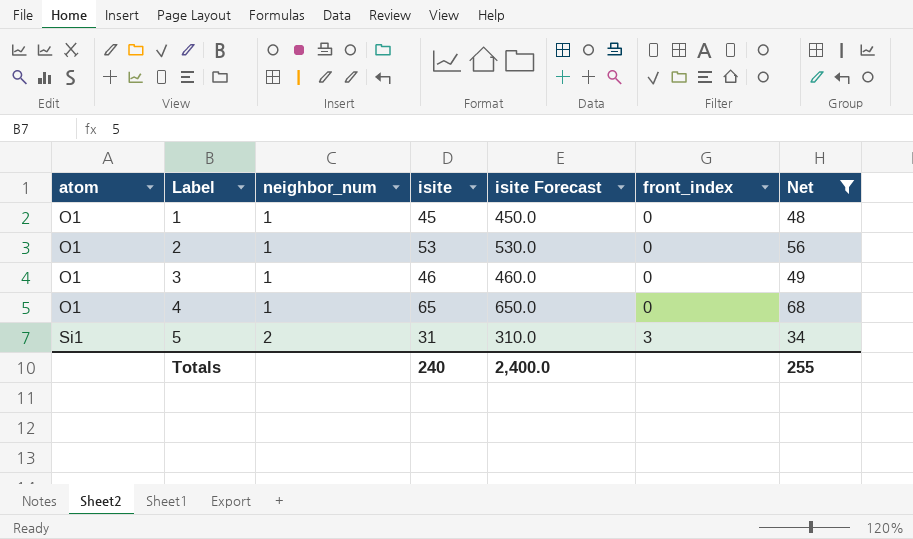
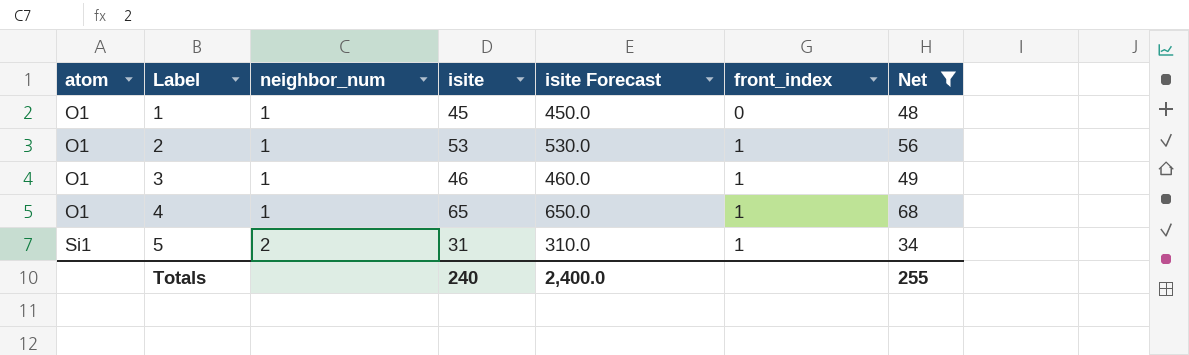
2 | front_index: 0 -> 1
3 | front_index: 0 -> 1
4 | front_index: 0 -> 1
5 | front_index: 3 -> 1

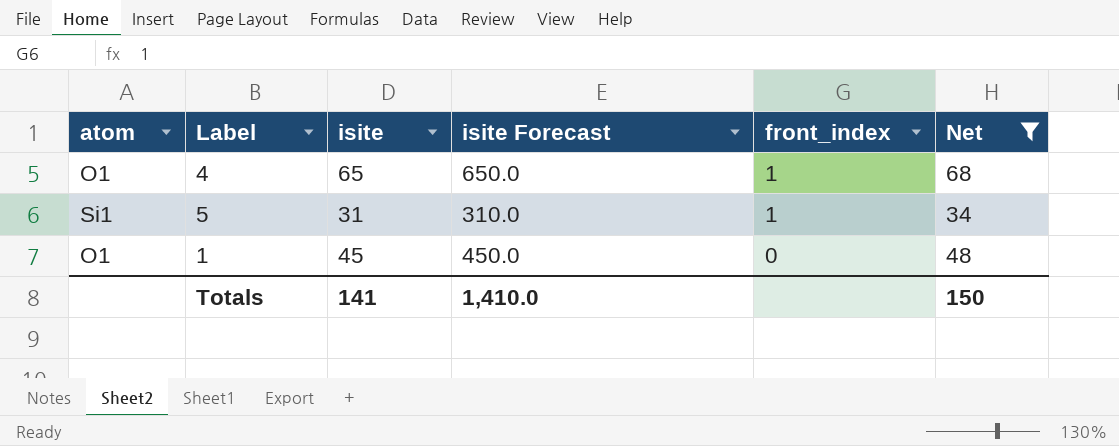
row order: atom ascending -> front_index descending
column neighbor_num | position: 3 -> none
row 2: O1 | 1 | 53 | 530.0 | 1 | 56 -> none
row 3: O1 | 1 | 46 | 460.0 | 1 | 49 -> none
Totals | isite: 240 -> 141
Totals | isite Forecast: 2,400.0 -> 1,410.0
Totals | Net: 255 -> 150

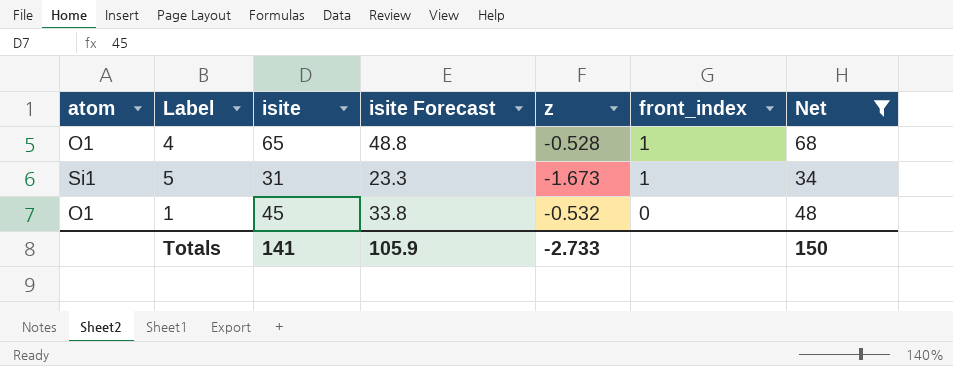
column isite Forecast | formula: [isite] * 10 -> [isite] * 0.75
column z | position: none -> 5
Totals | isite Forecast: 1,410.0 -> 105.9

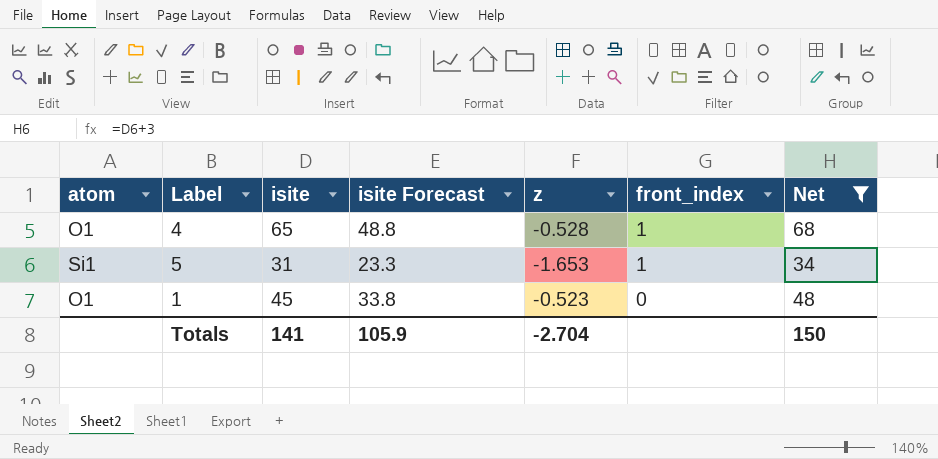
5 | z: -1.673 -> -1.653
1 | z: -0.532 -> -0.523
Totals | z: -2.733 -> -2.704

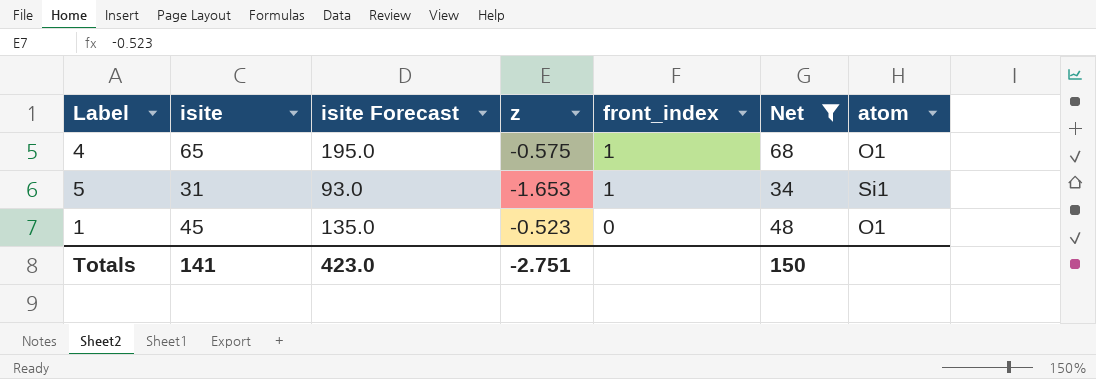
column isite Forecast | formula: [isite] * 0.75 -> [isite] * 3
column atom | position: 1 -> 7
4 | z: -0.528 -> -0.575
Totals | isite Forecast: 105.9 -> 423.0
Totals | z: -2.704 -> -2.751

